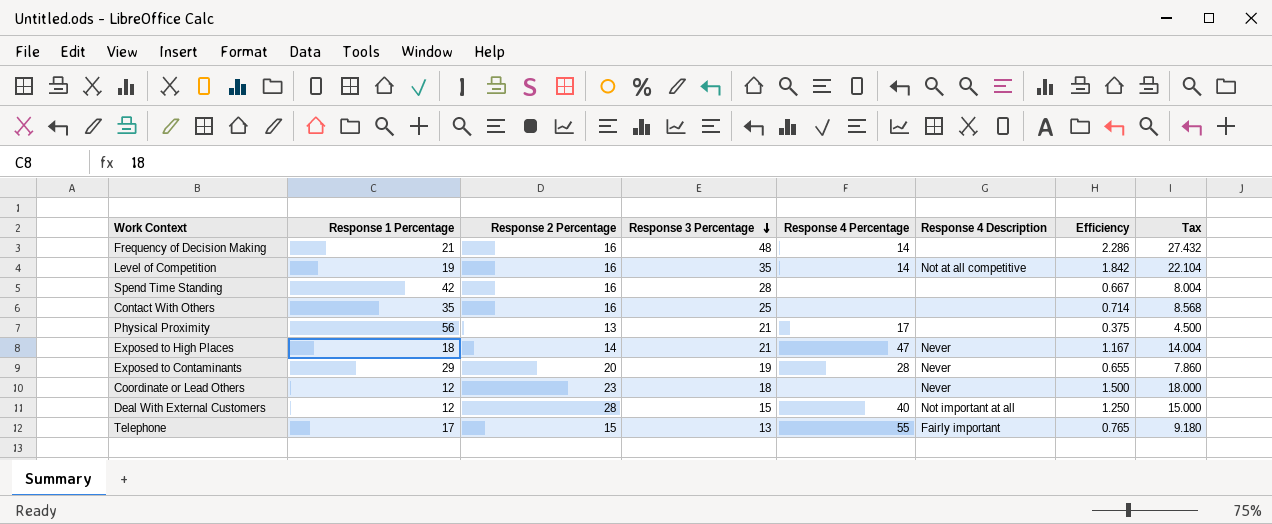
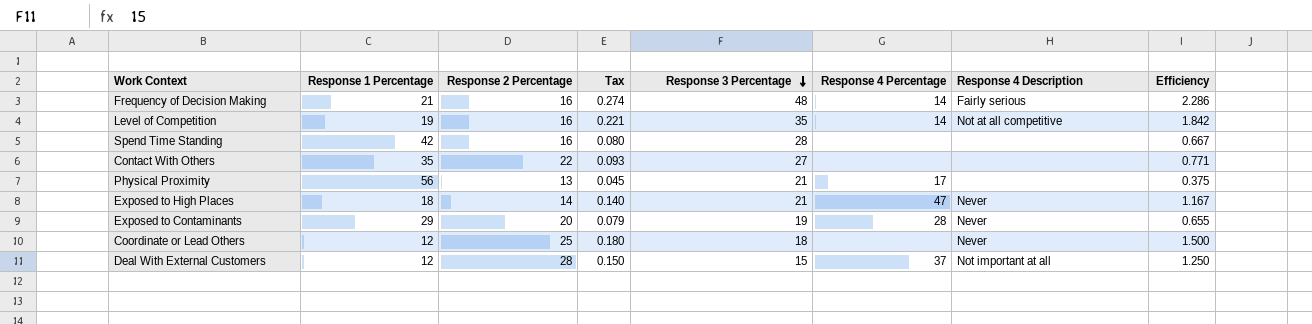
column Tax | formula: [Efficiency] * 12 -> [Efficiency] * 0.12
column Tax | position: 8 -> 4
row Telephone: 17 | 15 | 13 | 55 | Fairly important | 0.765 | 9.180 -> none
Frequency of Decision Making | Response 4 Description: none -> Fairly serious
Contact With Others | Response 2 Percentage: 16 -> 22
Contact With Others | Response 3 Percentage: 25 -> 27
Contact With Others | Efficiency: 0.714 -> 0.771
Coordinate or Lead Others | Response 2 Percentage: 23 -> 25
Deal With External Customers | Response 4 Percentage: 40 -> 37

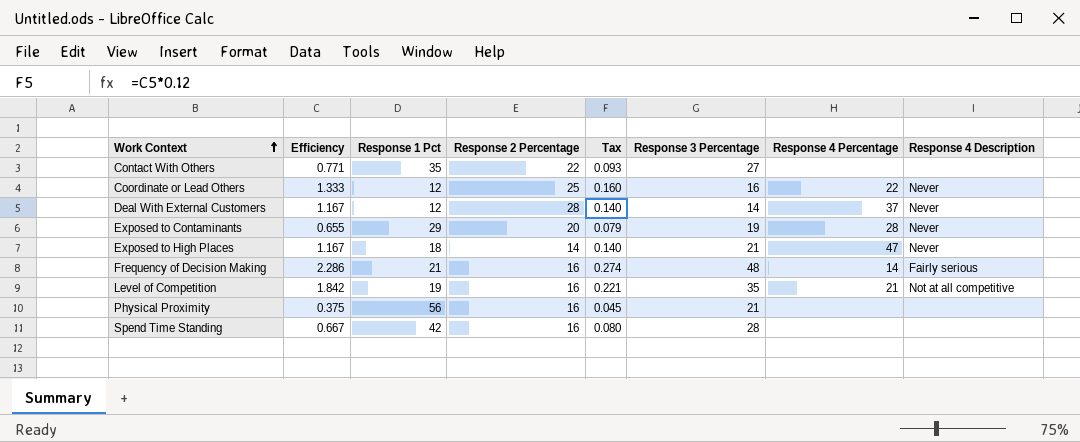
row order: Response 3 Percentage descending -> Work Context ascending
column Efficiency | position: 8 -> 2
column name: Response 1 Percentage -> Response 1 Pct
Coordinate or Lead Others | Efficiency: 1.500 -> 1.333
Coordinate or Lead Others | Tax: 0.180 -> 0.160
Coordinate or Lead Others | Response 3 Percentage: 18 -> 16
Coordinate or Lead Others | Response 4 Percentage: none -> 22
Deal With External Customers | Efficiency: 1.250 -> 1.167
Deal With External Customers | Tax: 0.150 -> 0.140
Deal With External Customers | Response 3 Percentage: 15 -> 14
Deal With External Customers | Response 4 Description: Not important at all -> Never
Level of Competition | Response 4 Percentage: 14 -> 21
Physical Proximity | Response 2 Percentage: 13 -> 16
Physical Proximity | Response 4 Percentage: 17 -> none

